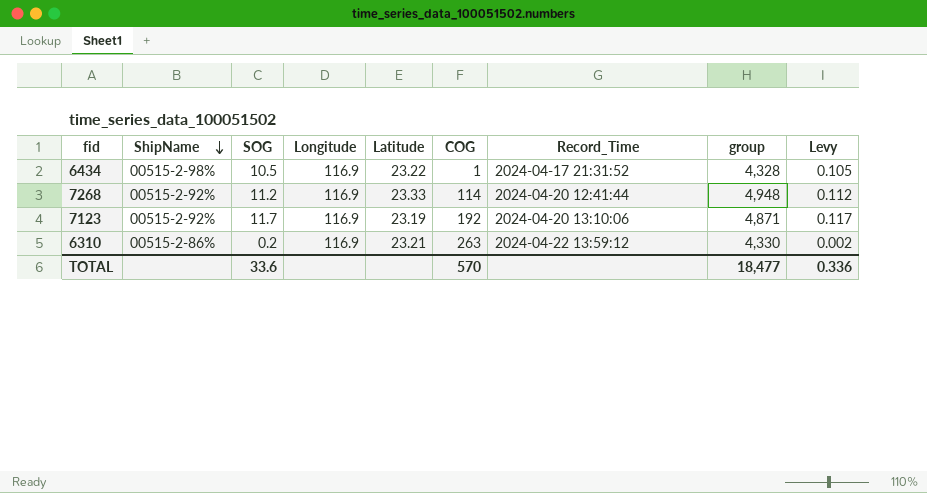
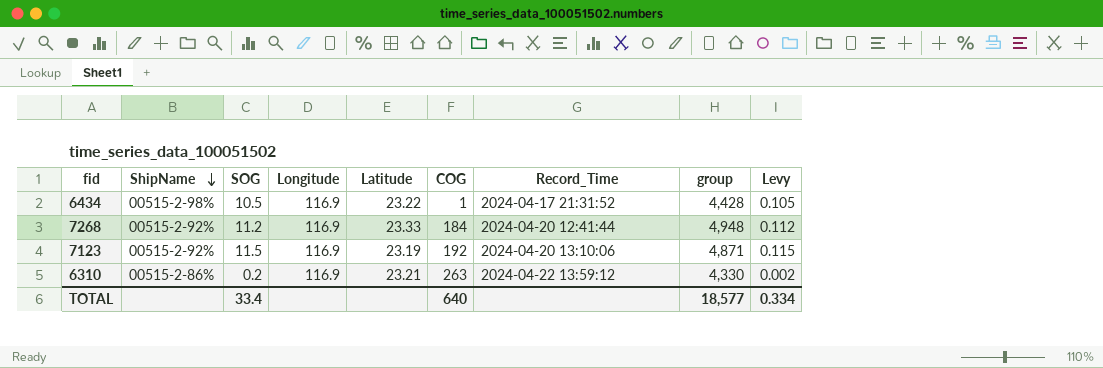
6434 | group: 4,328 -> 4,428
7268 | COG: 114 -> 184
7123 | SOG: 11.7 -> 11.5
7123 | Levy: 0.117 -> 0.115
TOTAL | SOG: 33.6 -> 33.4
TOTAL | COG: 570 -> 640
TOTAL | group: 18,477 -> 18,577
TOTAL | Levy: 0.336 -> 0.334

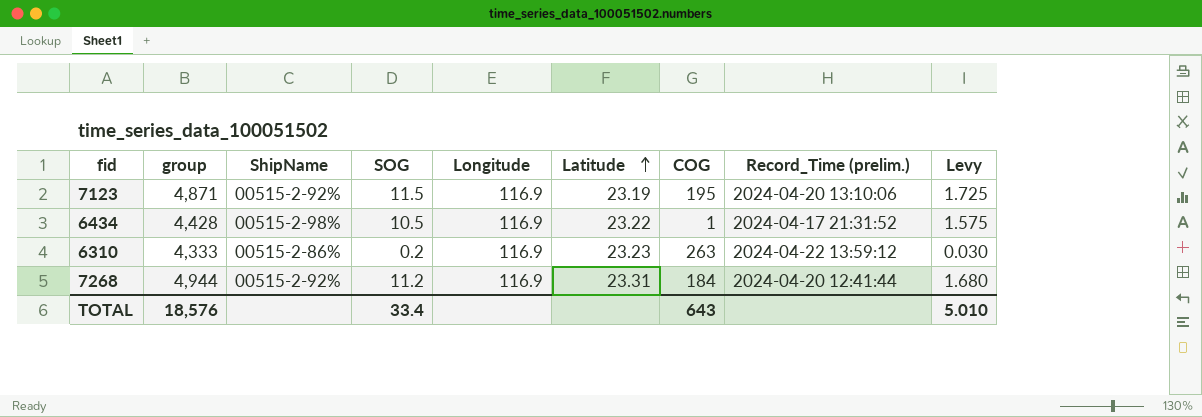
row order: ShipName descending -> Latitude ascending
column group | position: 8 -> 2
column name: Record_Time -> Record_Time (prelim.)
column Levy | formula: [SOG] * 0.01 -> [SOG] * 0.15
7123 | COG: 192 -> 195
6310 | group: 4,330 -> 4,333
6310 | Latitude: 23.21 -> 23.23
7268 | group: 4,948 -> 4,944
7268 | Latitude: 23.33 -> 23.31
TOTAL | group: 18,577 -> 18,576
TOTAL | COG: 640 -> 643
TOTAL | Levy: 0.334 -> 5.010

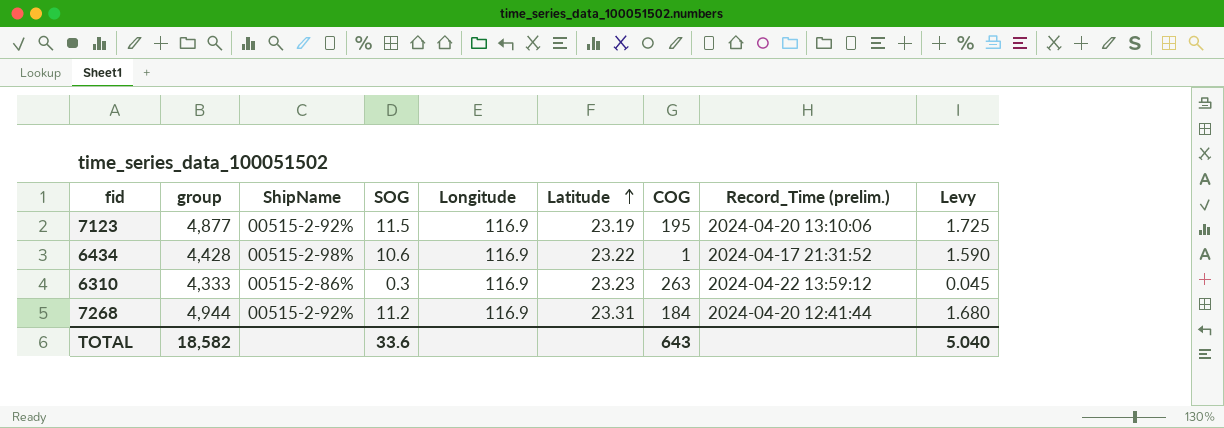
7123 | group: 4,871 -> 4,877
6434 | SOG: 10.5 -> 10.6
6434 | Levy: 1.575 -> 1.590
6310 | SOG: 0.2 -> 0.3
6310 | Levy: 0.030 -> 0.045
TOTAL | group: 18,576 -> 18,582
TOTAL | SOG: 33.4 -> 33.6
TOTAL | Levy: 5.010 -> 5.040

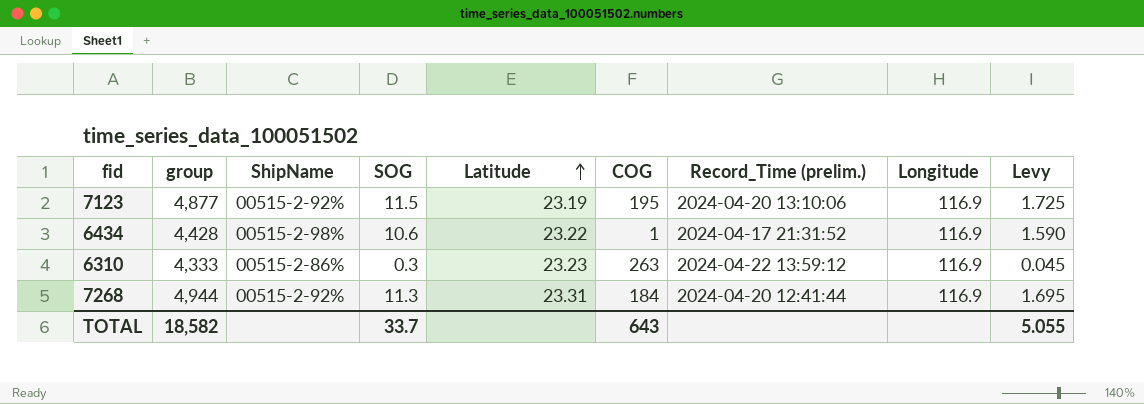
column Longitude | position: 5 -> 8
7268 | SOG: 11.2 -> 11.3
7268 | Levy: 1.680 -> 1.695
TOTAL | SOG: 33.6 -> 33.7
TOTAL | Levy: 5.040 -> 5.055

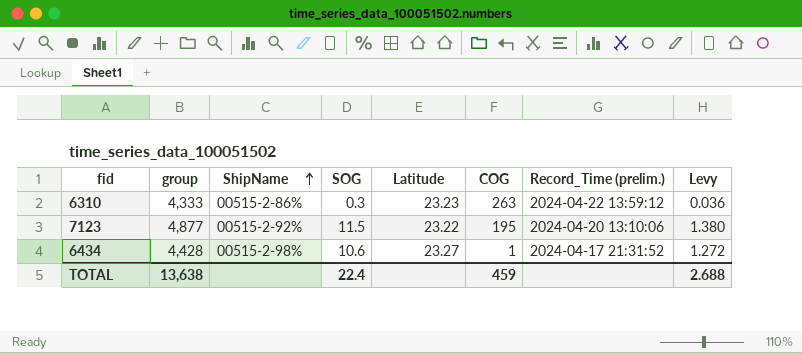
row order: Latitude ascending -> ShipName ascending
column Longitude | position: 8 -> none
column Levy | formula: [SOG] * 0.15 -> [SOG] * 0.12
row 7268: 4,944 | 00515-2-92% | 11.3 | 23.31 | 184 | 2024-04-20 12:41:44 | 116.9 | 1.695 -> none
7123 | Latitude: 23.19 -> 23.22
6434 | Latitude: 23.22 -> 23.27
TOTAL | group: 18,582 -> 13,638
TOTAL | SOG: 33.7 -> 22.4
TOTAL | COG: 643 -> 459
TOTAL | Levy: 5.055 -> 2.688

